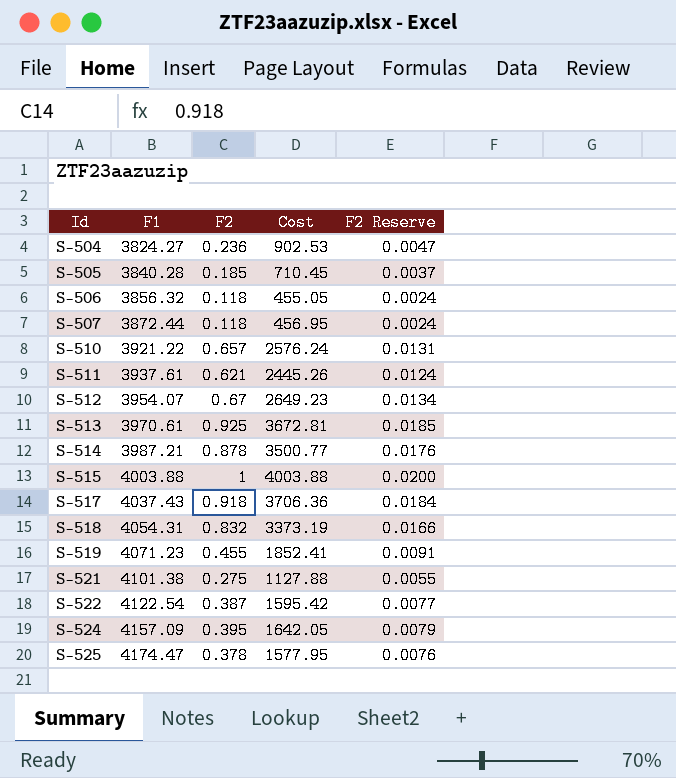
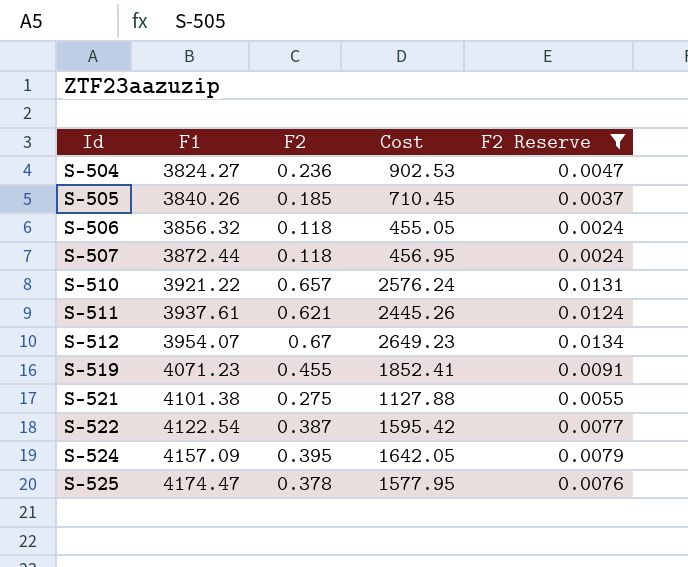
filter: none -> F2 Reserve <= 0.0134
S-505 | F1: 3840.28 -> 3840.26

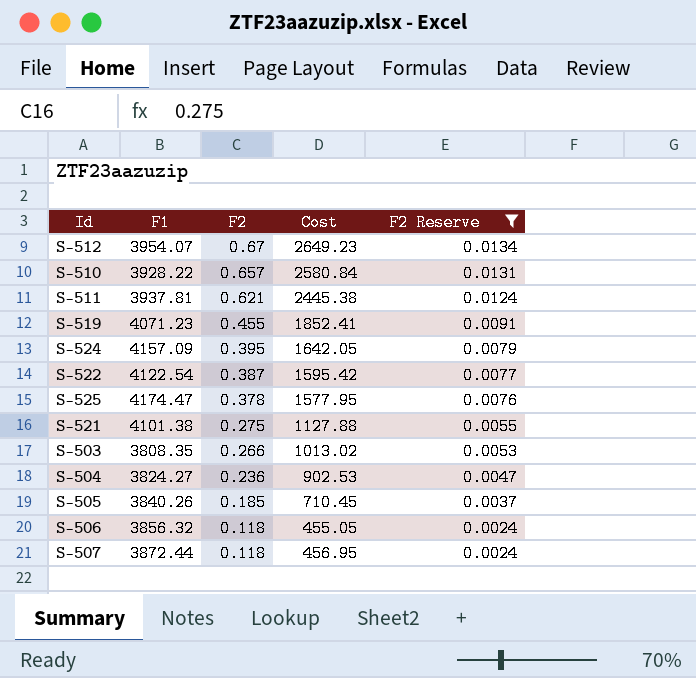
row order: Id ascending -> F2 descending
S-510 | F1: 3921.22 -> 3928.22
S-510 | Cost: 2576.24 -> 2580.84
S-511 | F1: 3937.61 -> 3937.81
S-511 | Cost: 2445.26 -> 2445.38
row S-503: none -> 3808.35 | 0.266 | 1013.02 | 0.0053

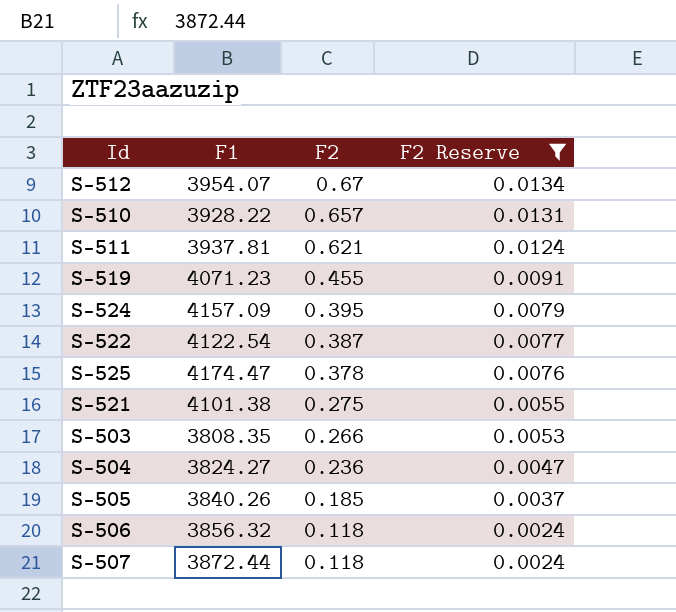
column Cost | formula: [F1] * [F2] -> none

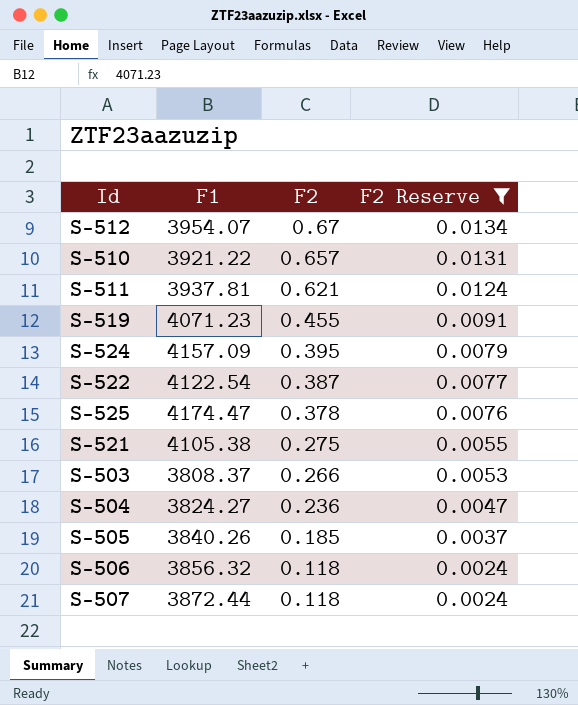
S-510 | F1: 3928.22 -> 3921.22
S-521 | F1: 4101.38 -> 4105.38
S-503 | F1: 3808.35 -> 3808.37

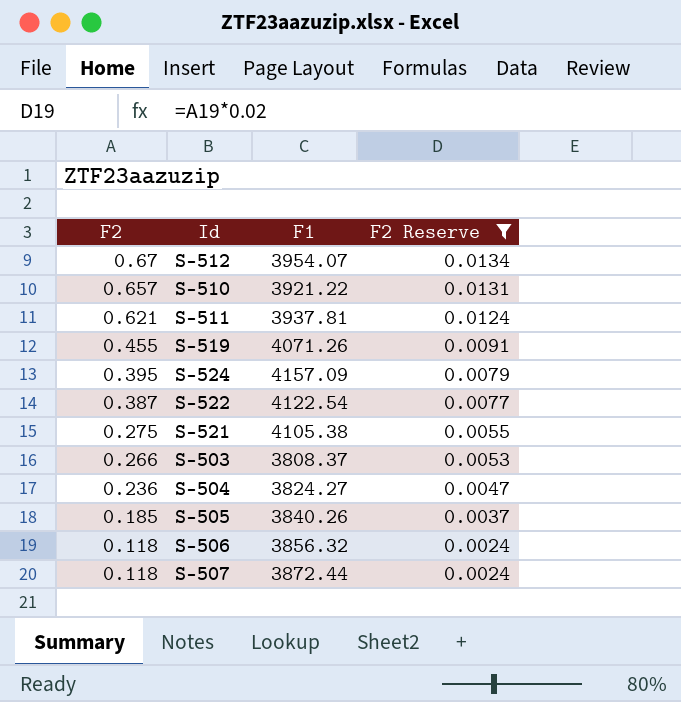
column F2 | position: 3 -> 1
row S-525: 4174.47 | 0.378 | 0.0076 -> none
S-519 | F1: 4071.23 -> 4071.26

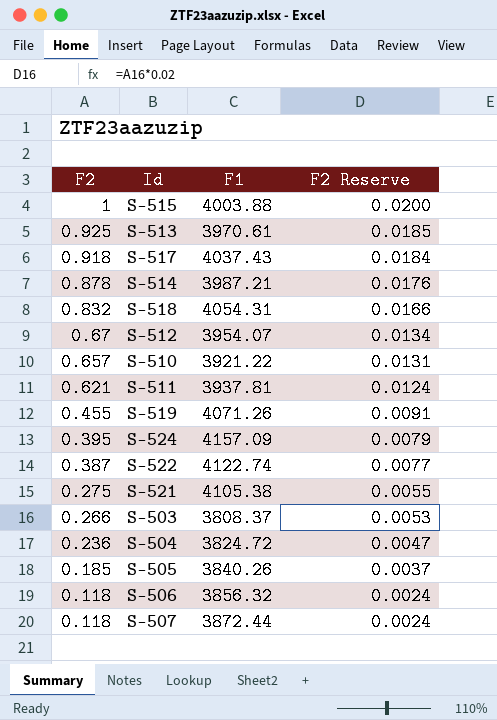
filter: F2 Reserve <= 0.0134 -> none
S-522 | F1: 4122.54 -> 4122.74
S-504 | F1: 3824.27 -> 3824.72

